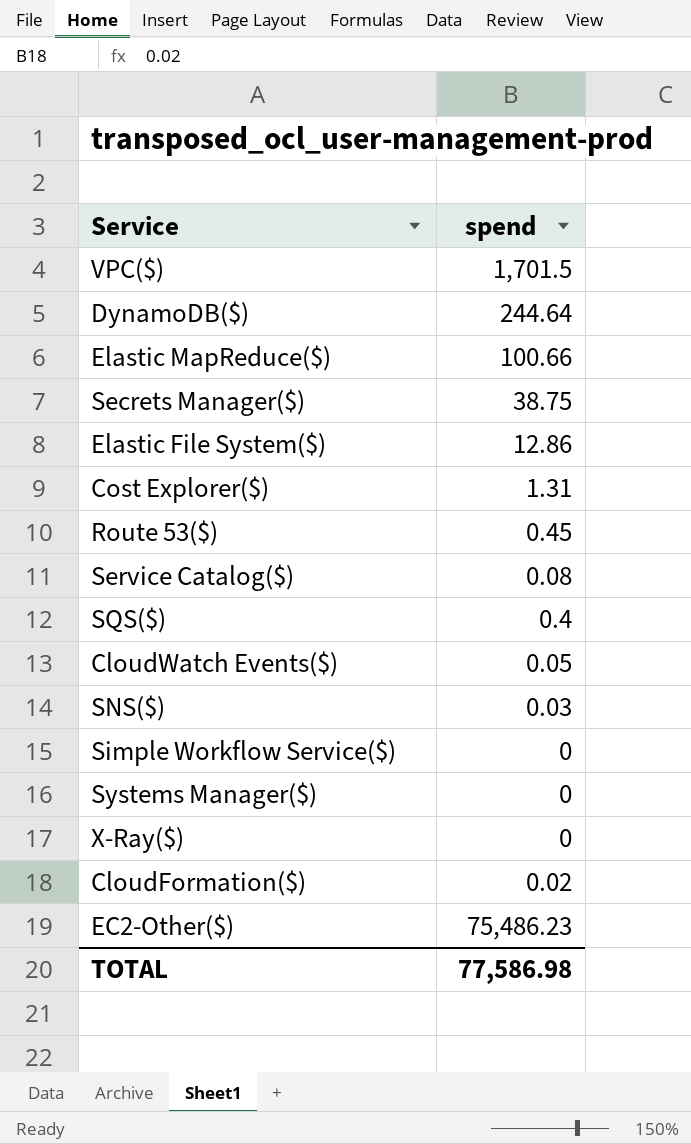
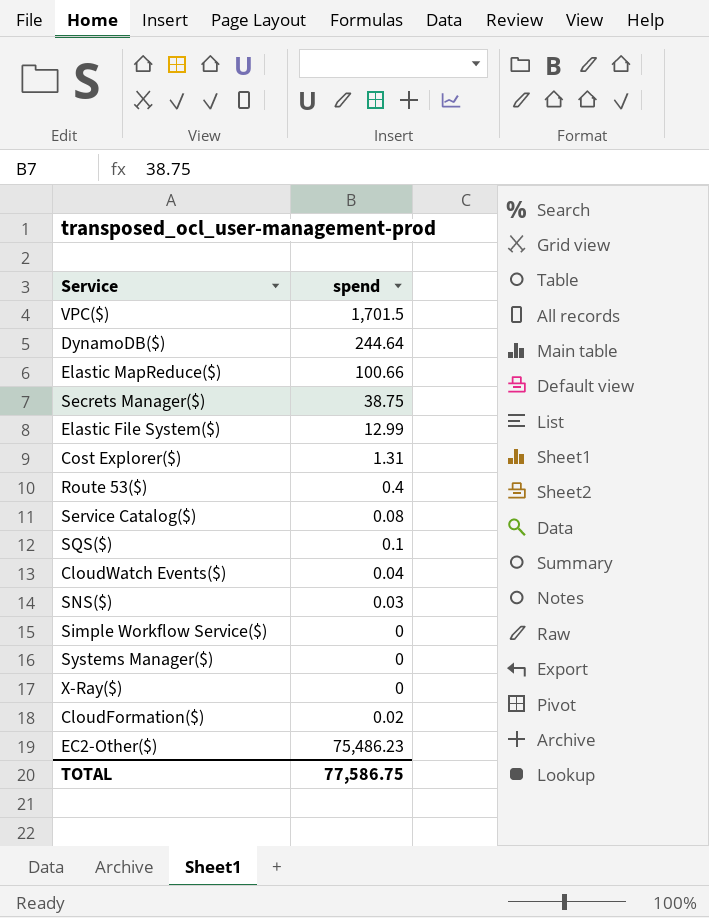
Elastic File System($) | spend: 12.86 -> 12.99
Route 53($) | spend: 0.45 -> 0.4
SQS($) | spend: 0.4 -> 0.1
CloudWatch Events($) | spend: 0.05 -> 0.04
TOTAL | spend: 77,586.98 -> 77,586.75

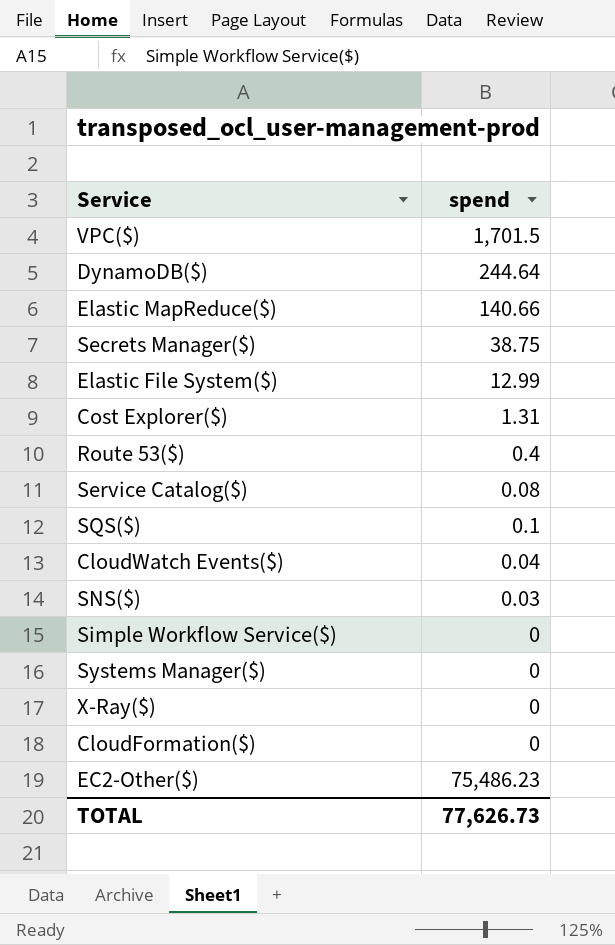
Elastic MapReduce($) | spend: 100.66 -> 140.66
CloudFormation($) | spend: 0.02 -> 0
TOTAL | spend: 77,586.75 -> 77,626.73

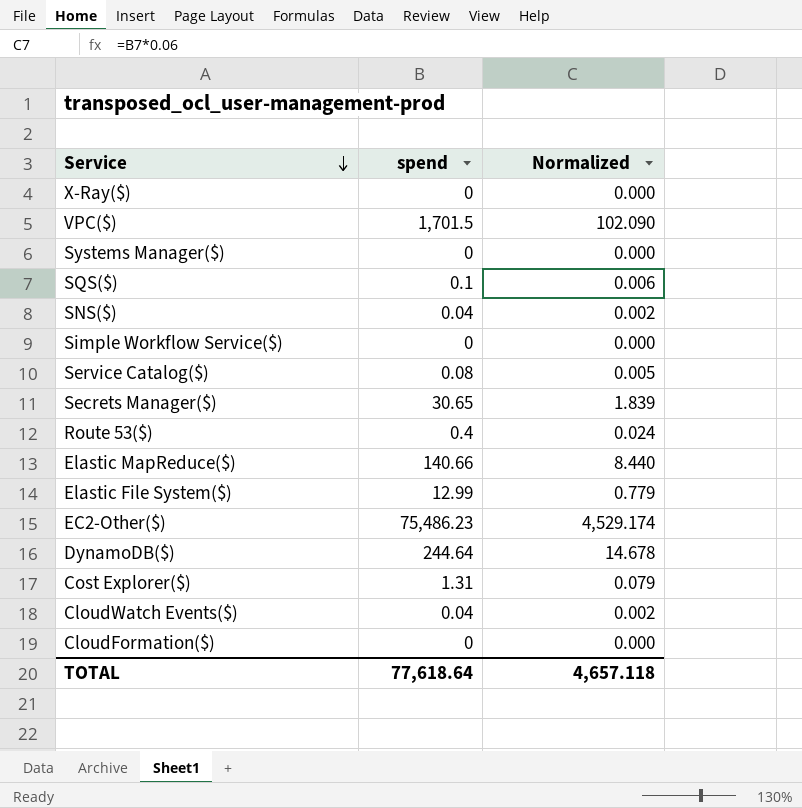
row order: none -> Service descending
column Normalized | formula: none -> [spend] * 0.06
SNS($) | spend: 0.03 -> 0.04
Secrets Manager($) | spend: 38.75 -> 30.65
TOTAL | spend: 77,626.73 -> 77,618.64

